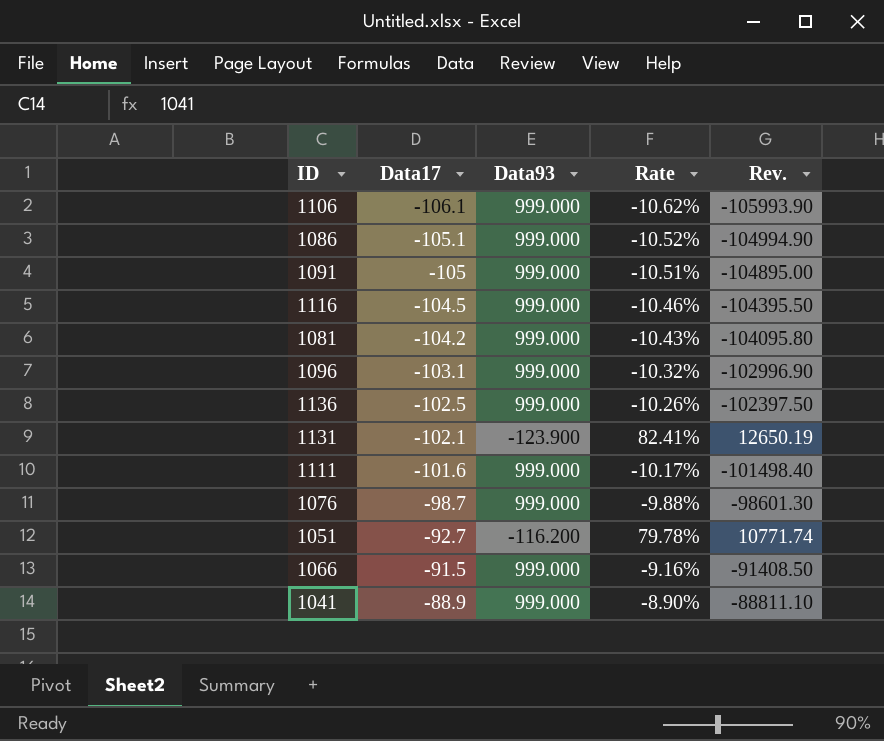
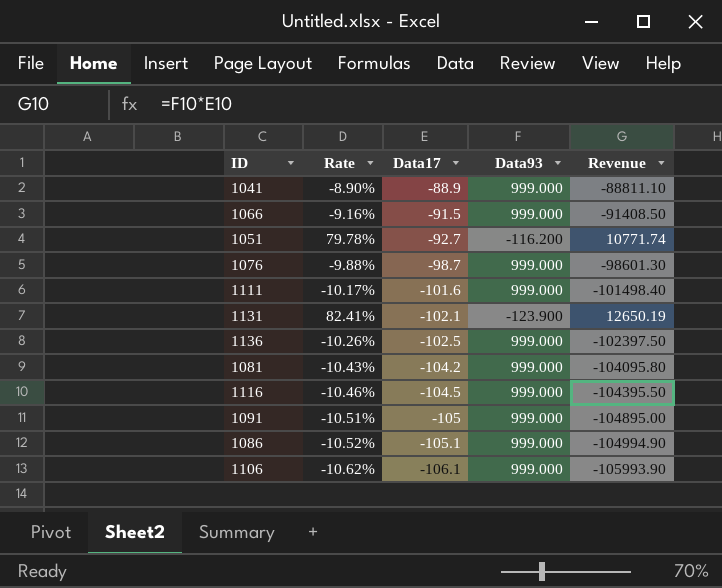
row order: Data17 ascending -> Data17 descending
column Rate | position: 4 -> 2
column name: Rev. -> Revenue
row 1096: -103.1 | 999.000 | -10.32% | -102996.90 -> none

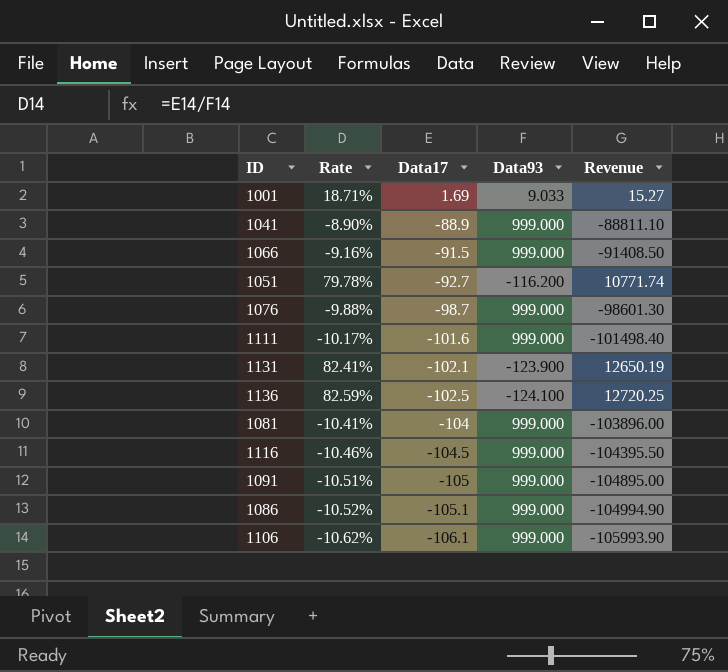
row 1001: none -> 18.71% | 1.69 | 9.033 | 15.27
1136 | Rate: -10.26% -> 82.59%
1136 | Data93: 999.000 -> -124.100
1136 | Revenue: -102397.50 -> 12720.25
1081 | Rate: -10.43% -> -10.41%
1081 | Data17: -104.2 -> -104
1081 | Revenue: -104095.80 -> -103896.00

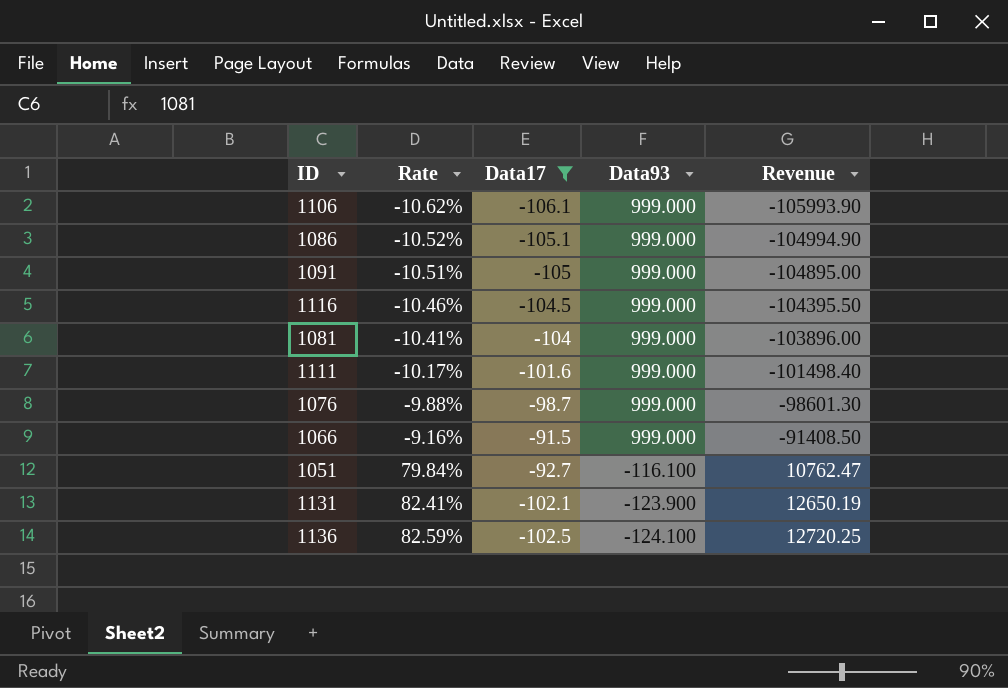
filter: none -> Data17 <= -91.5
row order: Data17 descending -> Rate ascending
1051 | Rate: 79.78% -> 79.84%
1051 | Data93: -116.200 -> -116.100
1051 | Revenue: 10771.74 -> 10762.47

